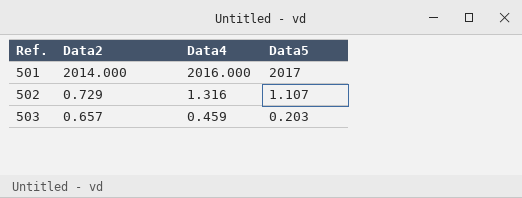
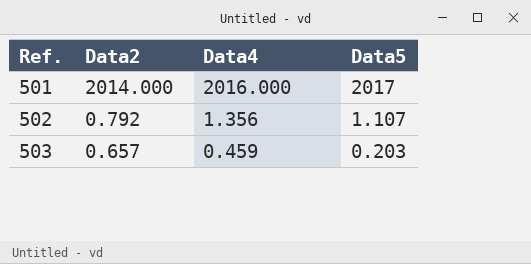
502 | Data2: 0.729 -> 0.792
502 | Data4: 1.316 -> 1.356

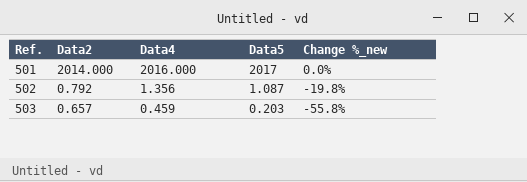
column Change %_new | formula: none -> ([Data5] - [Data4]) / [Data4]
502 | Data5: 1.107 -> 1.087

